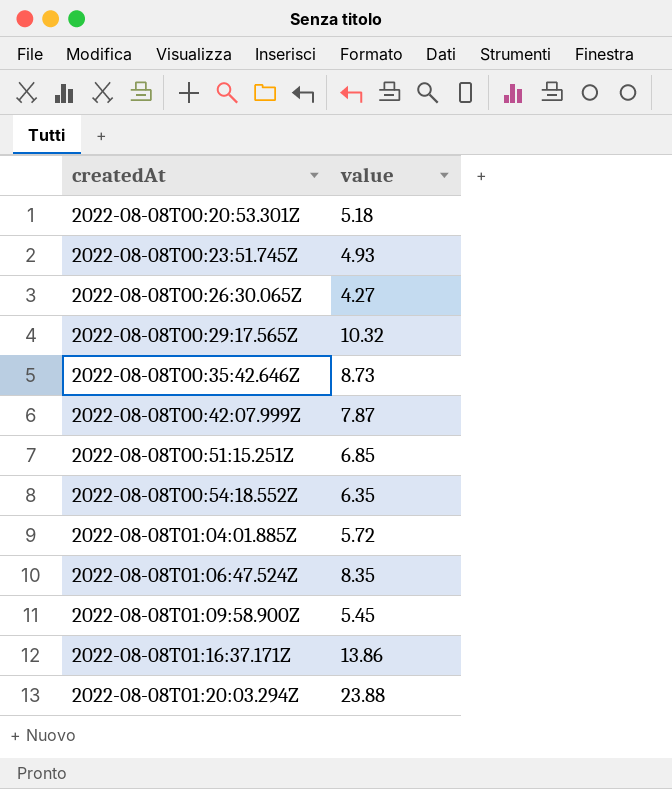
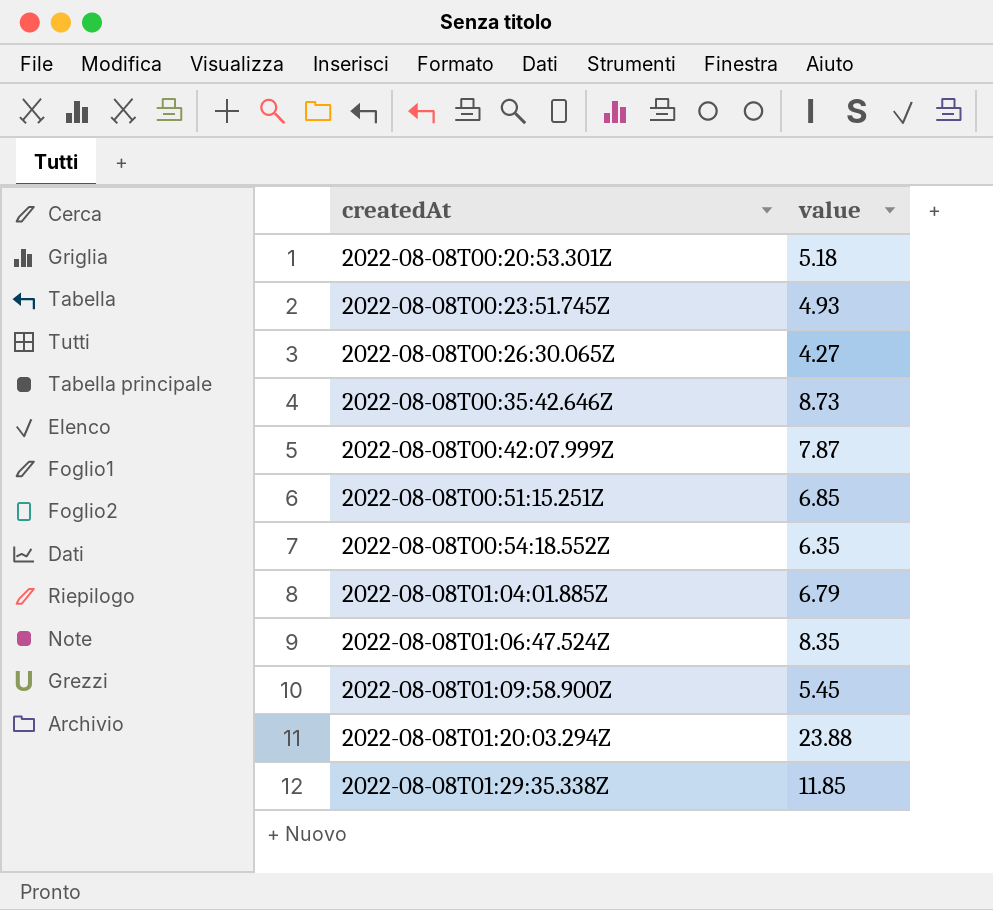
row 2022-08-08T00:29:17.565Z: 10.32 -> none
row 2022-08-08T01:16:37.171Z: 13.86 -> none
2022-08-08T01:04:01.885Z | value: 5.72 -> 6.79
row 2022-08-08T01:29:35.338Z: none -> 11.85

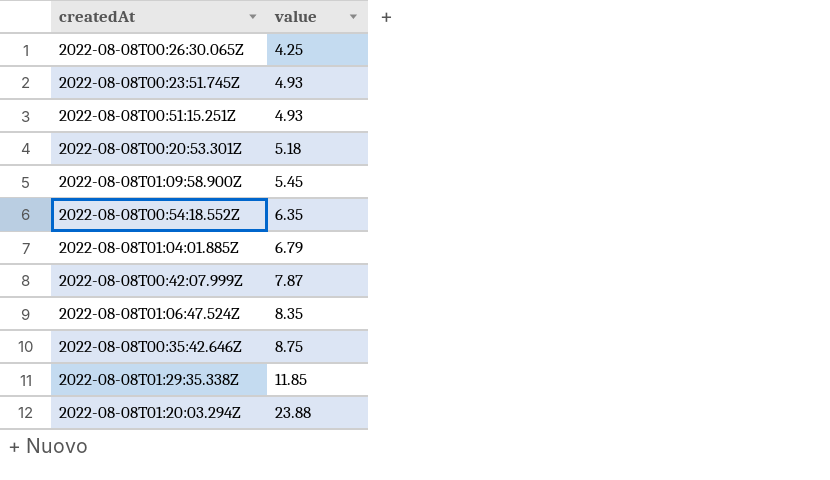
row order: createdAt ascending -> value ascending
2022-08-08T00:26:30.065Z | value: 4.27 -> 4.25
2022-08-08T00:51:15.251Z | value: 6.85 -> 4.93
2022-08-08T00:35:42.646Z | value: 8.73 -> 8.75

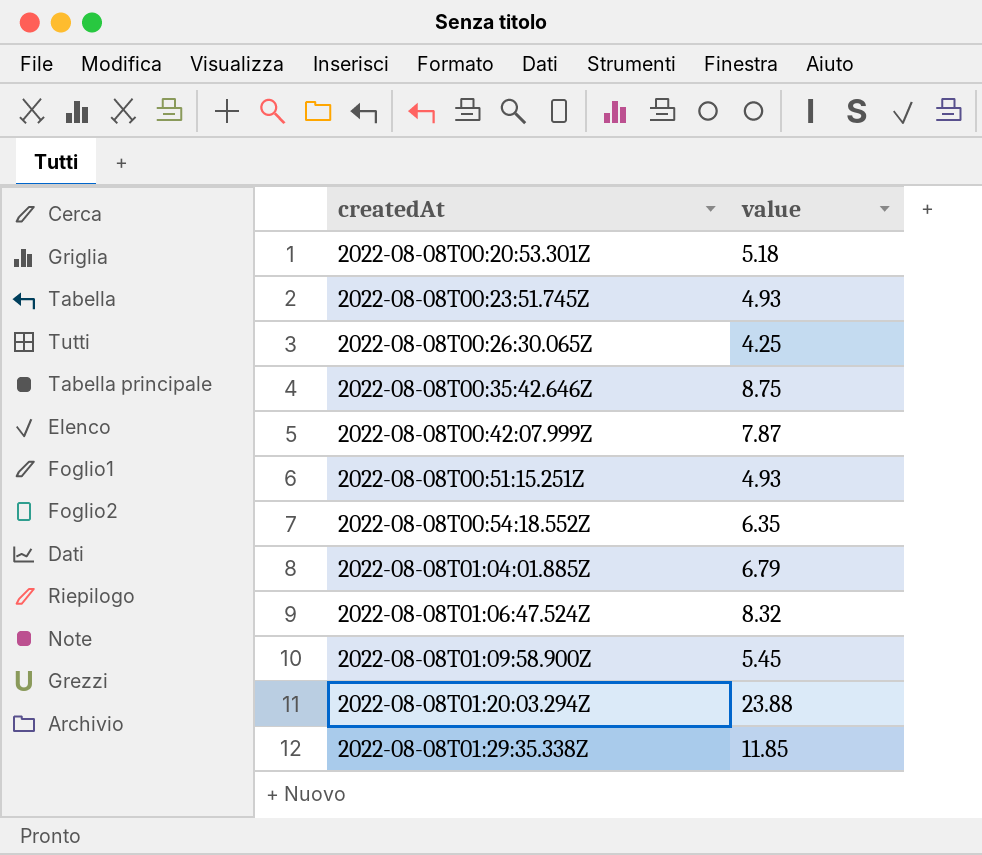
row order: value ascending -> createdAt ascending
2022-08-08T01:06:47.524Z | value: 8.35 -> 8.32

